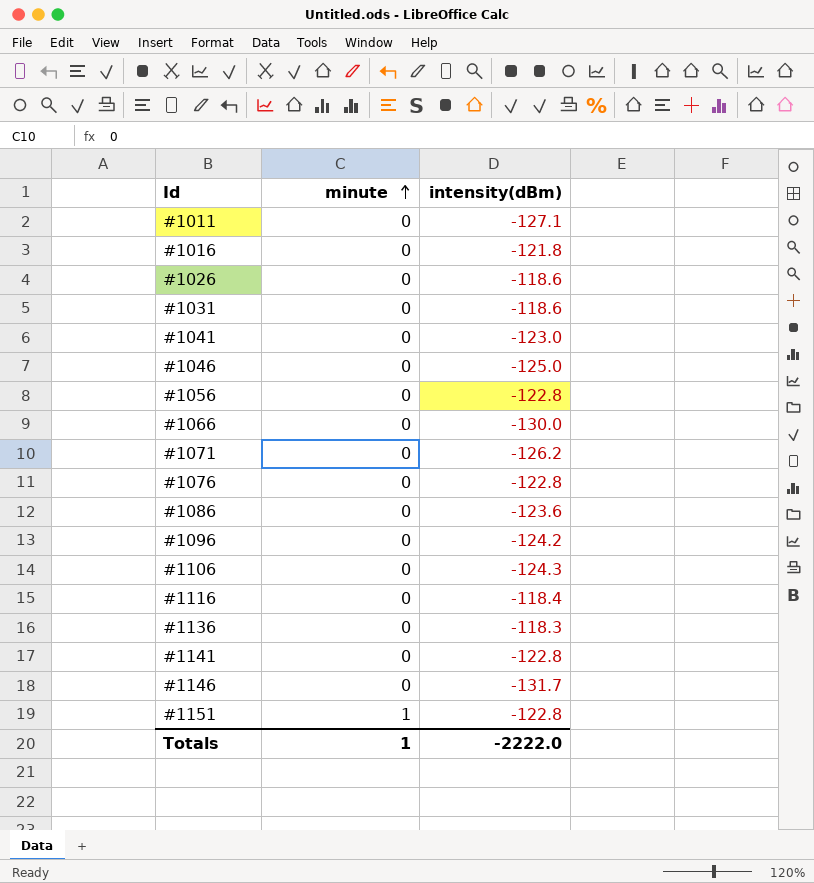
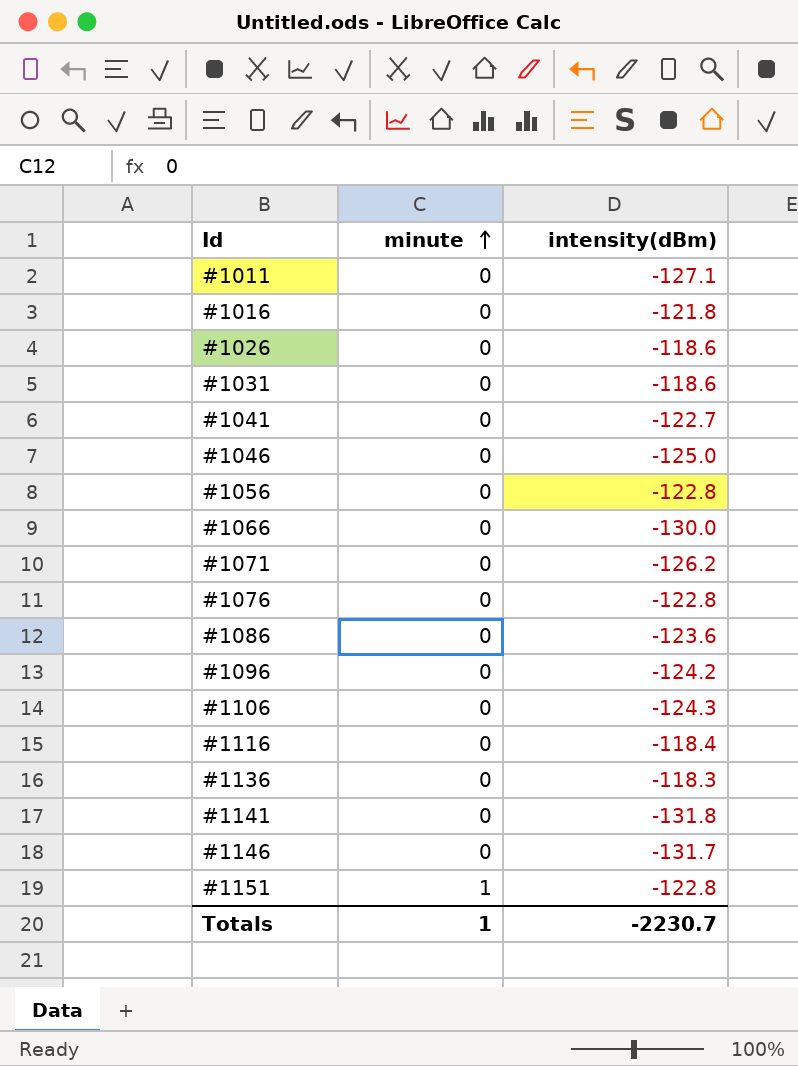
#1041 | intensity(dBm): -123.0 -> -122.7
#1141 | intensity(dBm): -122.8 -> -131.8
Totals | intensity(dBm): -2222.0 -> -2230.7

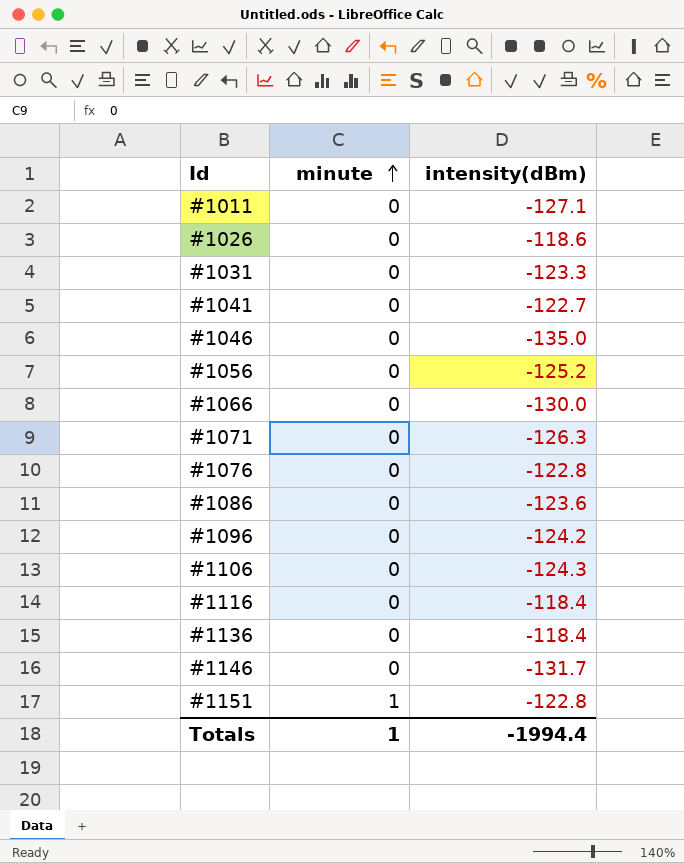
row #1016: 0 | -121.8 -> none
row #1141: 0 | -131.8 -> none
#1031 | intensity(dBm): -118.6 -> -123.3
#1046 | intensity(dBm): -125.0 -> -135.0
#1056 | intensity(dBm): -122.8 -> -125.2
#1071 | intensity(dBm): -126.2 -> -126.3
#1136 | intensity(dBm): -118.3 -> -118.4
Totals | intensity(dBm): -2230.7 -> -1994.4

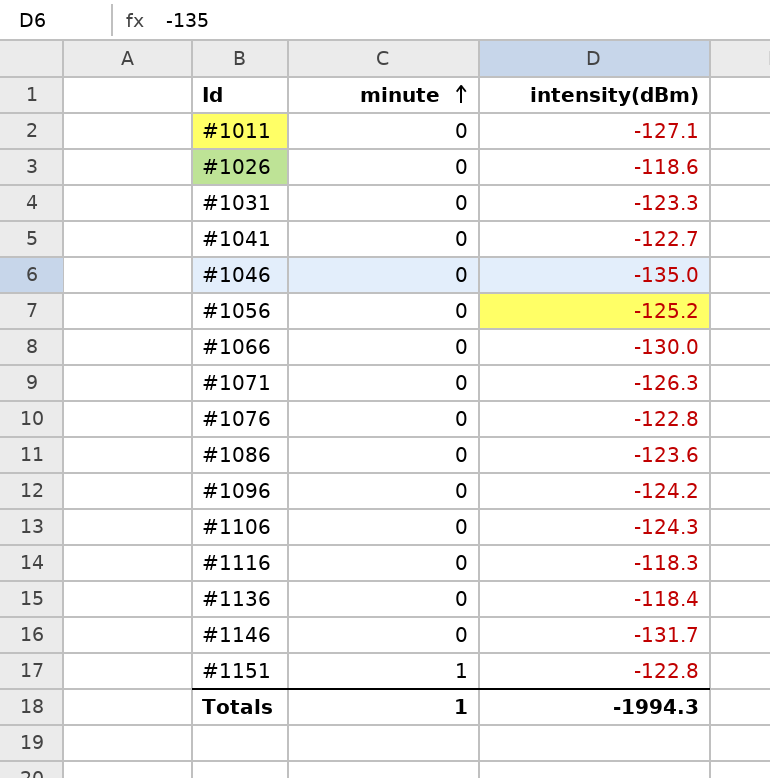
#1116 | intensity(dBm): -118.4 -> -118.3
Totals | intensity(dBm): -1994.4 -> -1994.3

